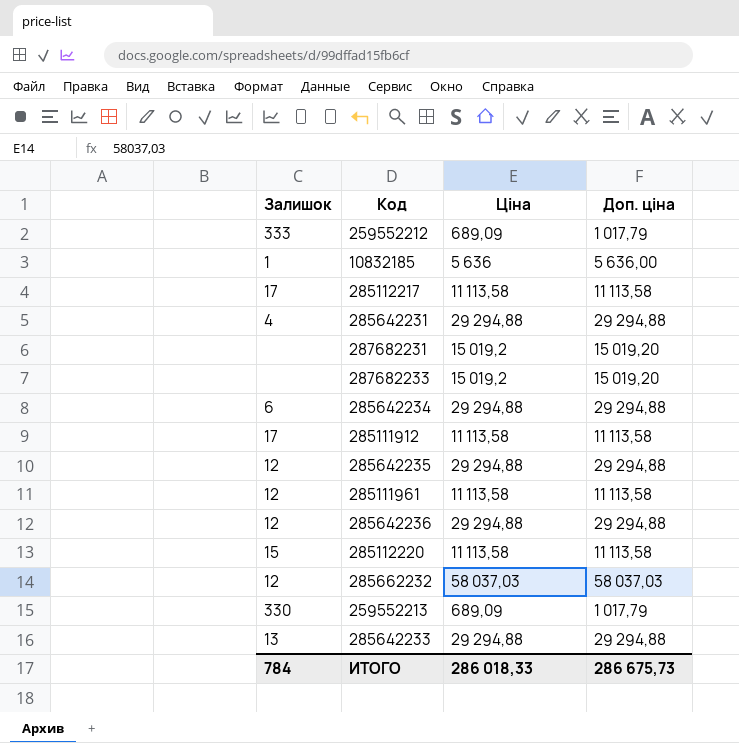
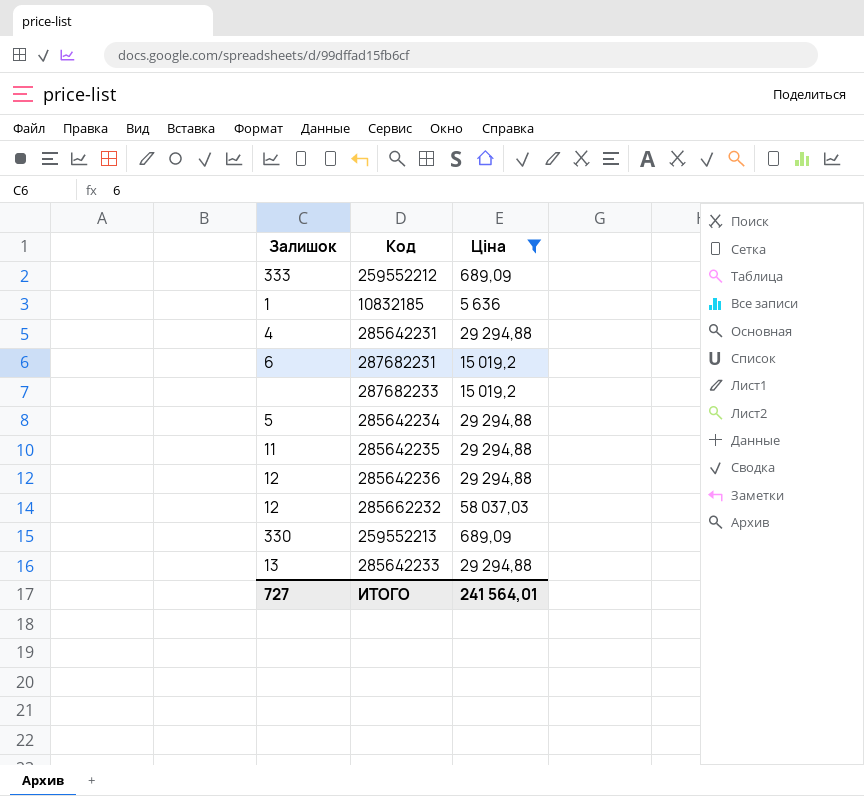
filter: none -> Ціна != 11 113,58
column Доп. ціна | position: 4 -> none
287682231 | Залишок: none -> 6
285642234 | Залишок: 6 -> 5
285642235 | Залишок: 12 -> 11
ИТОГО | Залишок: 784 -> 727
ИТОГО | Ціна: 286 018,33 -> 241 564,01

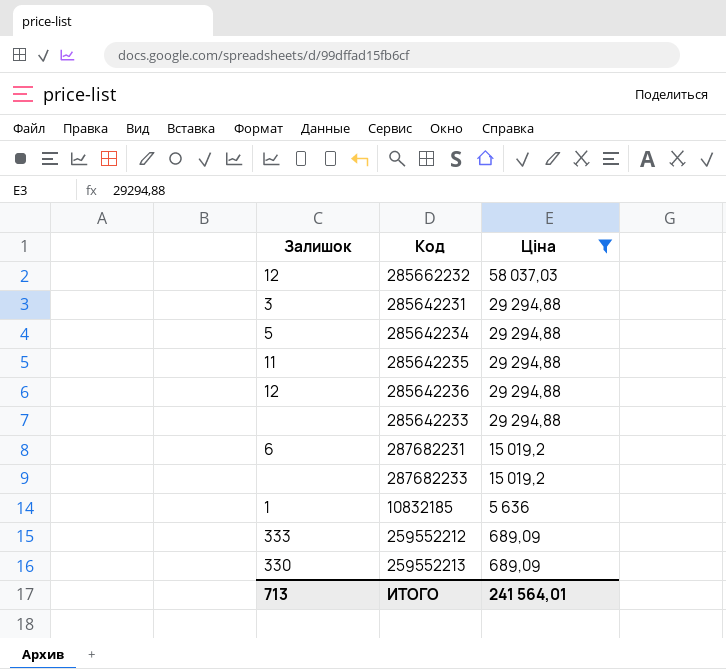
row order: none -> Ціна descending
285642231 | Залишок: 4 -> 3
285642233 | Залишок: 13 -> none
ИТОГО | Залишок: 727 -> 713

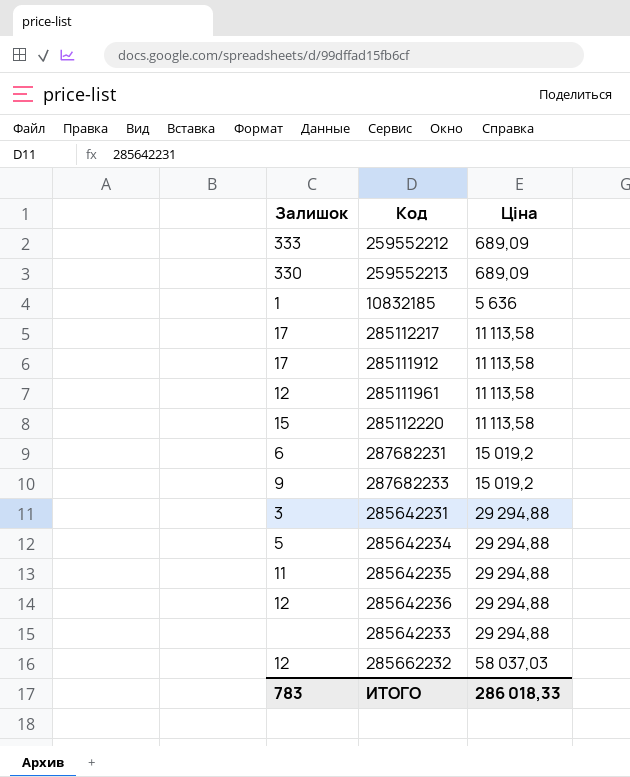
filter: Ціна != 11 113,58 -> none
row order: Ціна descending -> Ціна ascending
287682233 | Залишок: none -> 9
ИТОГО | Залишок: 713 -> 783
ИТОГО | Ціна: 241 564,01 -> 286 018,33

